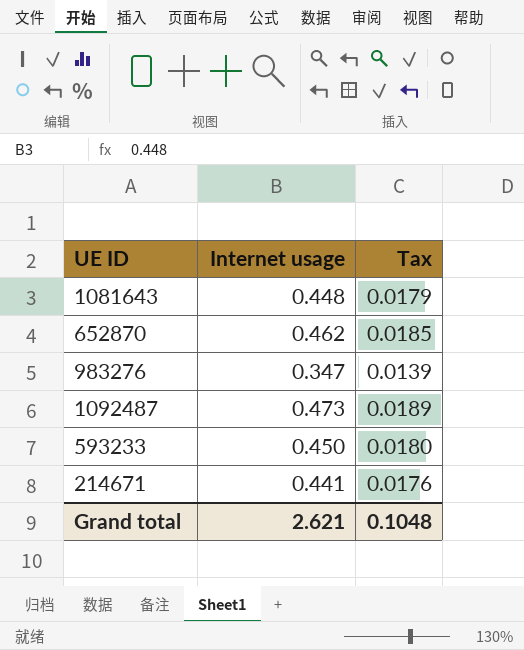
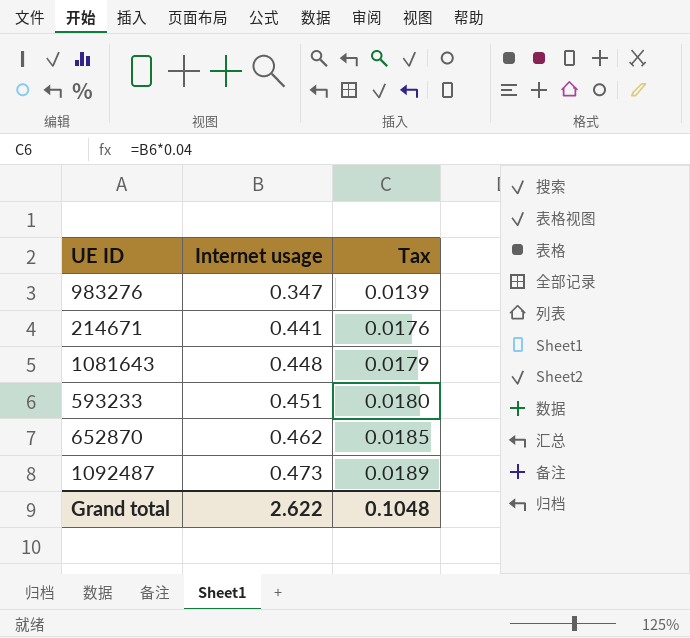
row order: none -> Internet usage ascending
593233 | Internet usage: 0.450 -> 0.451
Grand total | Internet usage: 2.621 -> 2.622

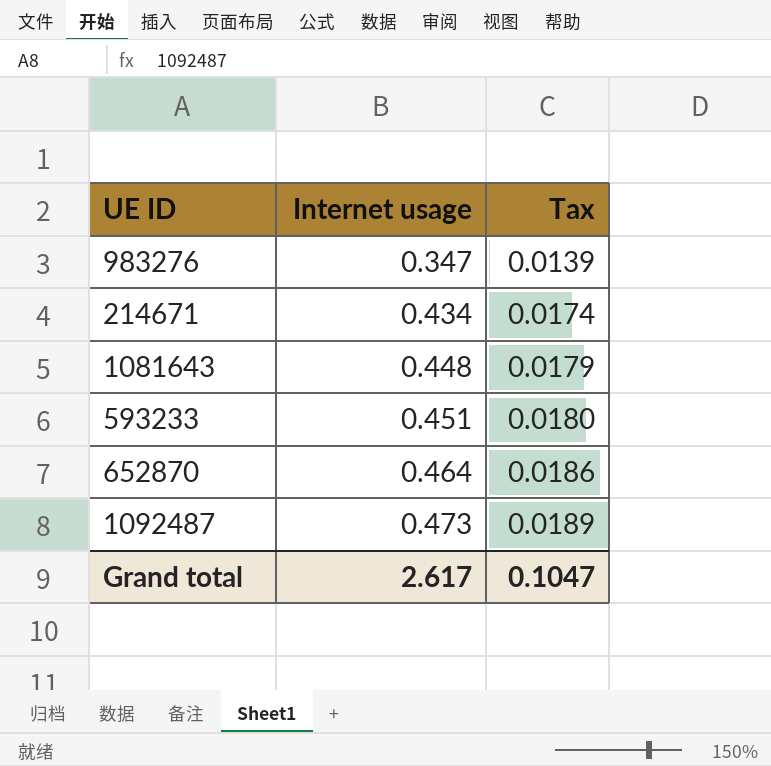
214671 | Internet usage: 0.441 -> 0.434
214671 | Tax: 0.0176 -> 0.0174
652870 | Internet usage: 0.462 -> 0.464
652870 | Tax: 0.0185 -> 0.0186
Grand total | Internet usage: 2.622 -> 2.617
Grand total | Tax: 0.1048 -> 0.1047

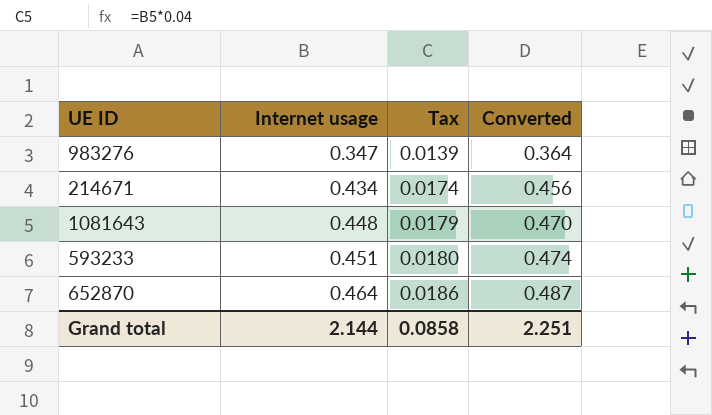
column Converted | formula: none -> [Internet usage] * 1.05
row 1092487: 0.473 | 0.0189 -> none
Grand total | Internet usage: 2.617 -> 2.144
Grand total | Tax: 0.1047 -> 0.0858

